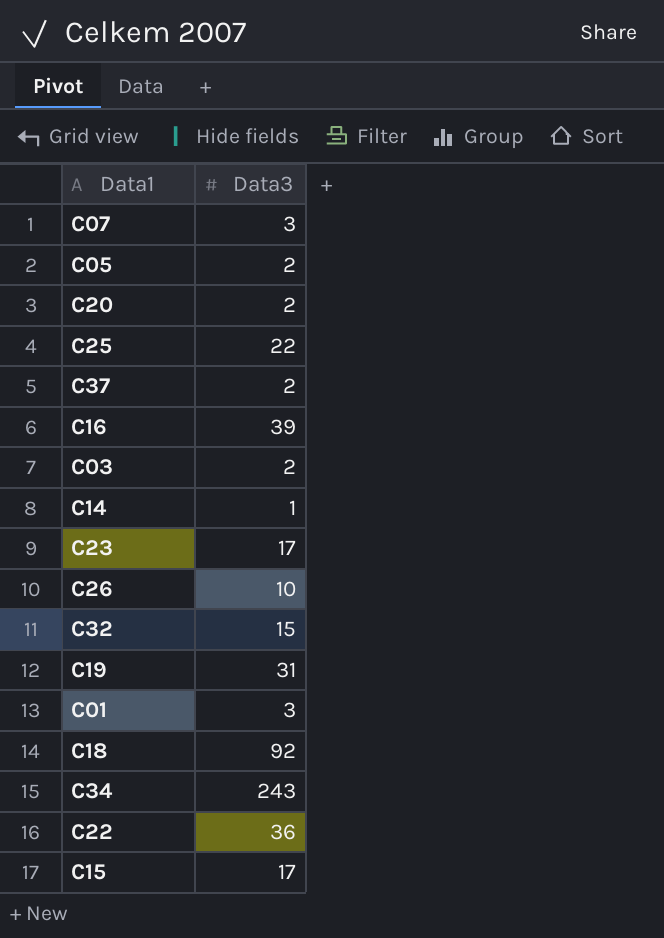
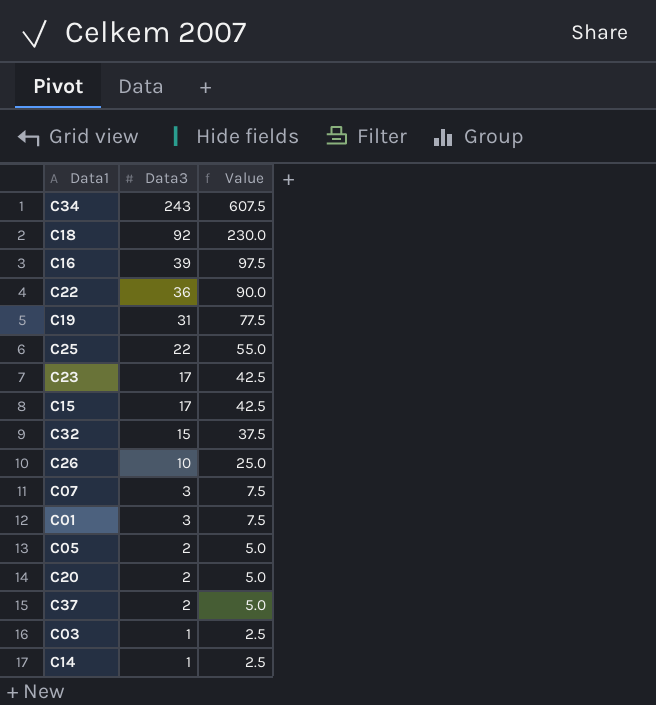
row order: none -> Data3 descending
column Value | formula: none -> [Data3] * 2.5
C03 | Data3: 2 -> 1

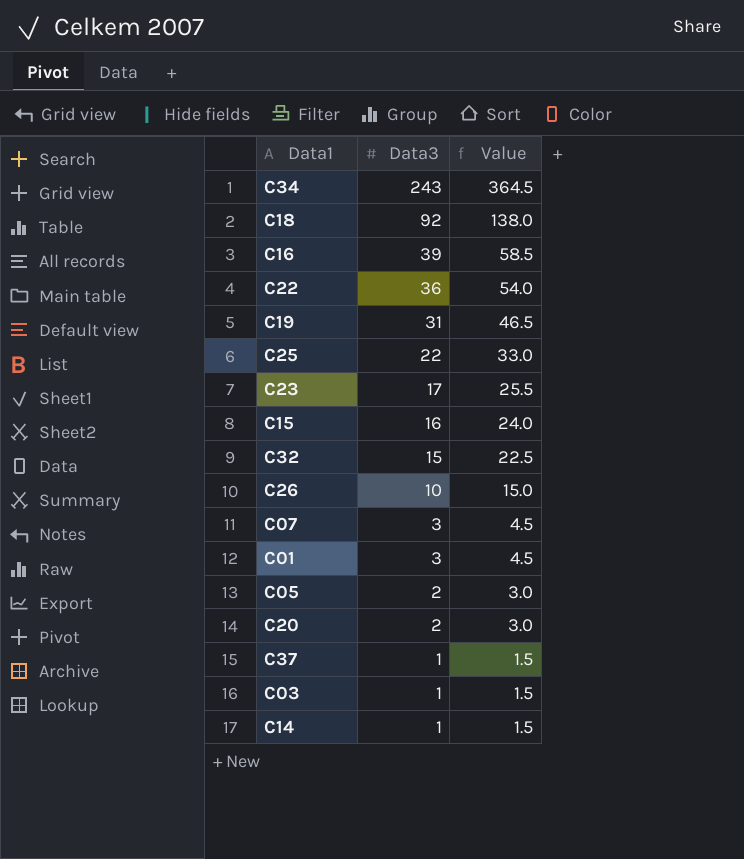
column Value | formula: [Data3] * 2.5 -> [Data3] * 1.5
C15 | Data3: 17 -> 16
C37 | Data3: 2 -> 1

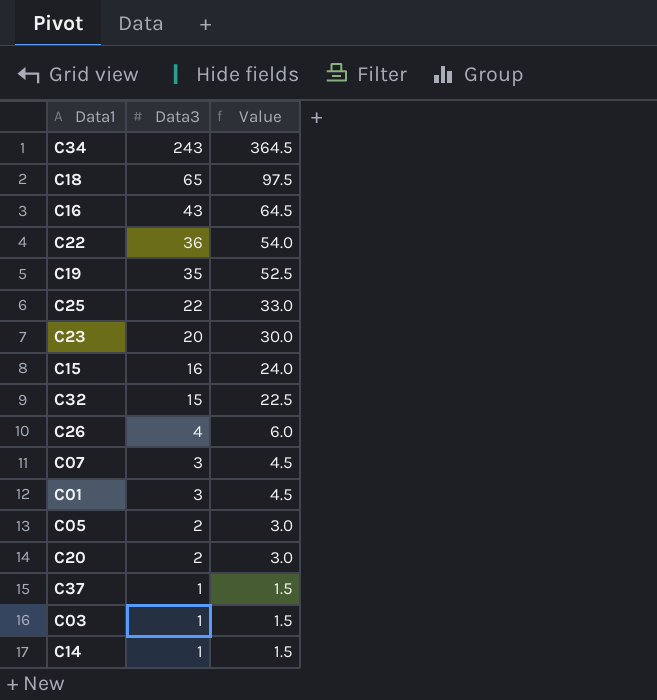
C18 | Data3: 92 -> 65
C18 | Value: 138.0 -> 97.5
C16 | Data3: 39 -> 43
C16 | Value: 58.5 -> 64.5
C19 | Data3: 31 -> 35
C19 | Value: 46.5 -> 52.5
C23 | Data3: 17 -> 20
C23 | Value: 25.5 -> 30.0
C26 | Data3: 10 -> 4
C26 | Value: 15.0 -> 6.0

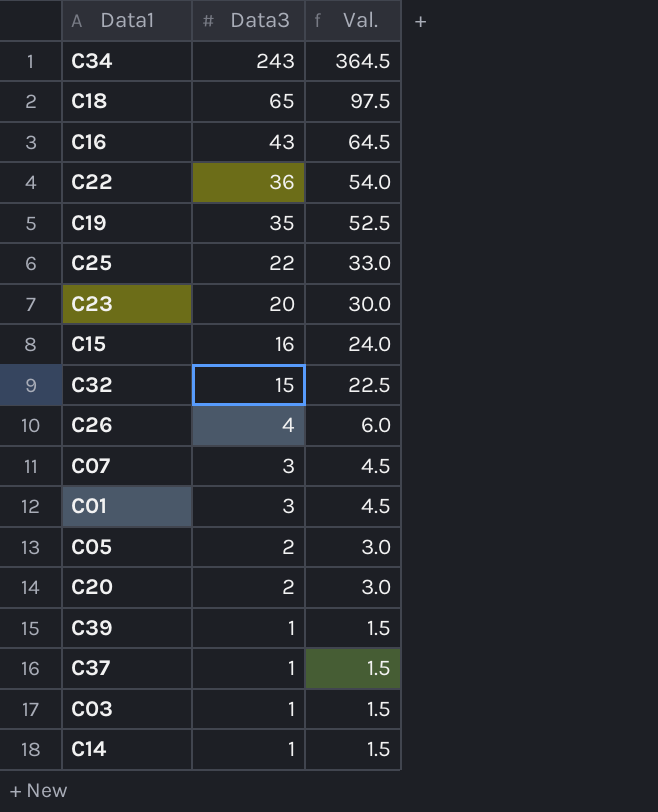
column name: Value -> Val.
row C39: none -> 1 | 1.5

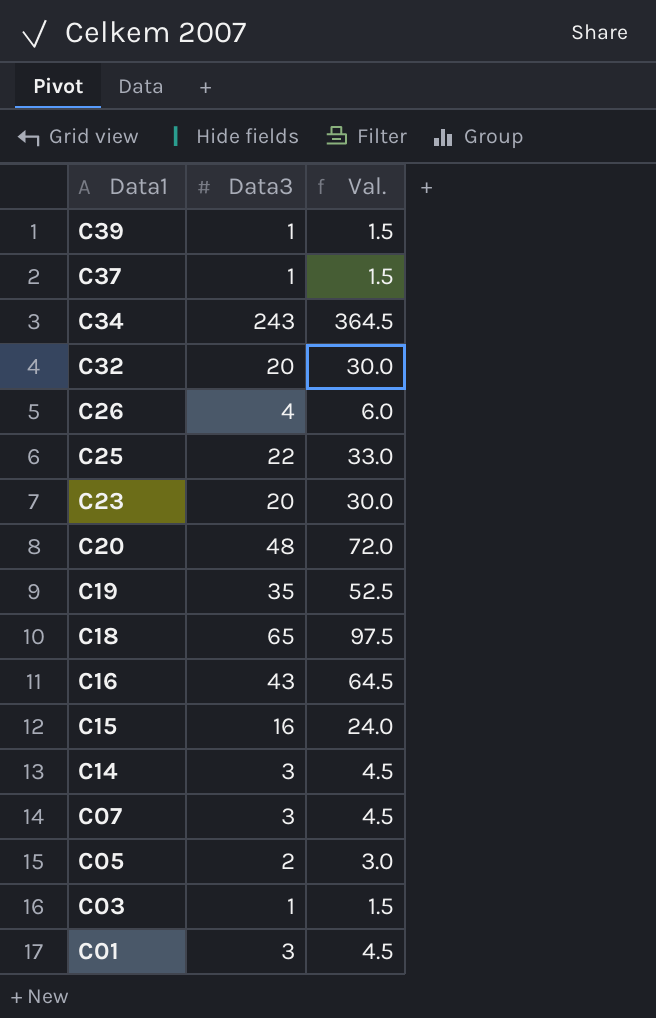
row order: Data3 descending -> Data1 descending
row C22: 36 | 54.0 -> none
C32 | Data3: 15 -> 20
C32 | Val.: 22.5 -> 30.0
C20 | Data3: 2 -> 48
C20 | Val.: 3.0 -> 72.0
C14 | Data3: 1 -> 3
C14 | Val.: 1.5 -> 4.5

